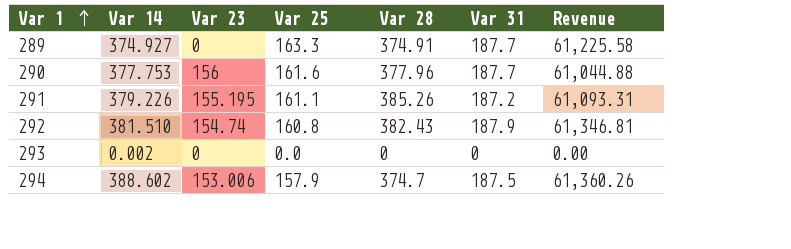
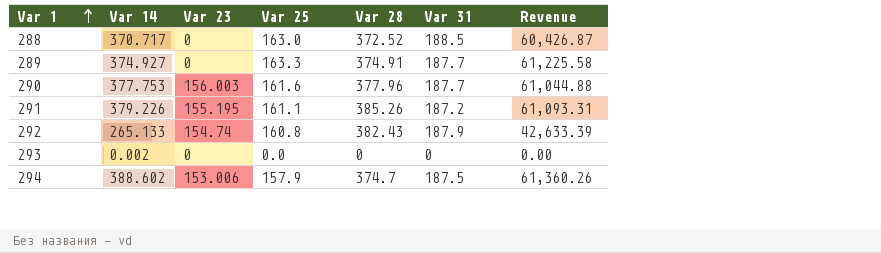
row 288: none -> 370.717 | 0 | 163.0 | 372.52 | 188.5 | 60,426.87
290 | Var 23: 156 -> 156.003
292 | Var 14: 381.510 -> 265.133
292 | Revenue: 61,346.81 -> 42,633.39

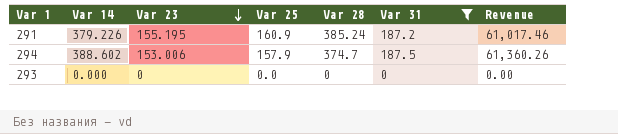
filter: none -> Var 31 <= 187.5
row order: Var 1 ascending -> Var 23 descending
291 | Var 25: 161.1 -> 160.9
291 | Var 28: 385.26 -> 385.24
291 | Revenue: 61,093.31 -> 61,017.46
293 | Var 14: 0.002 -> 0.000

